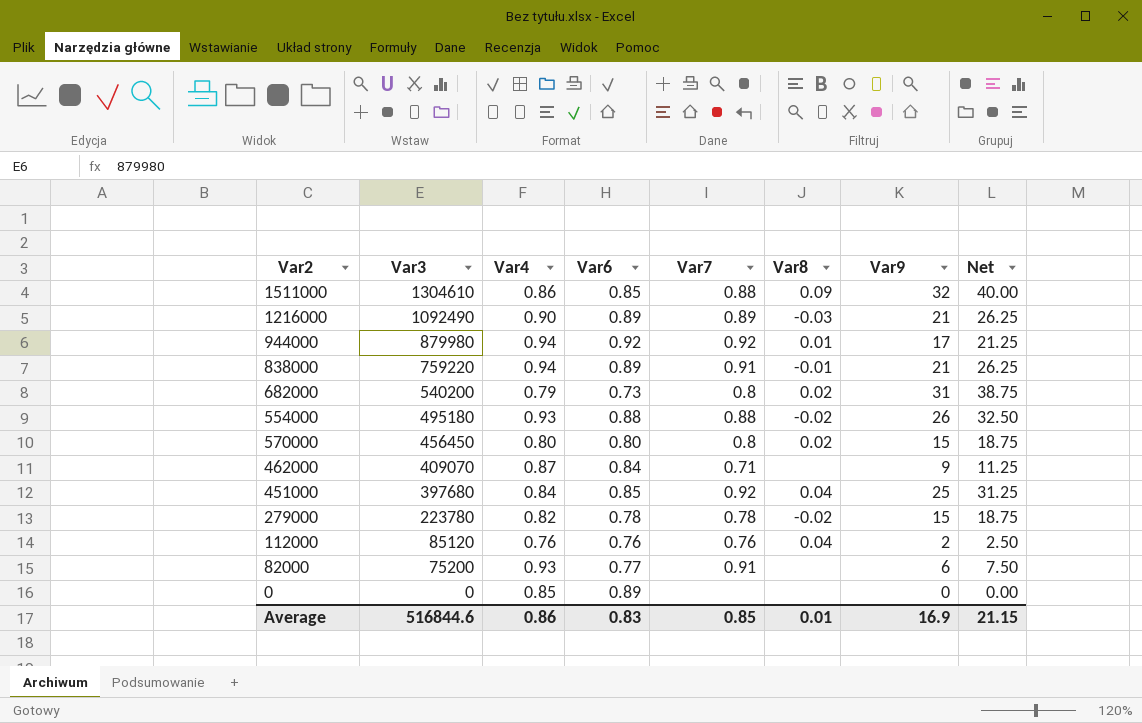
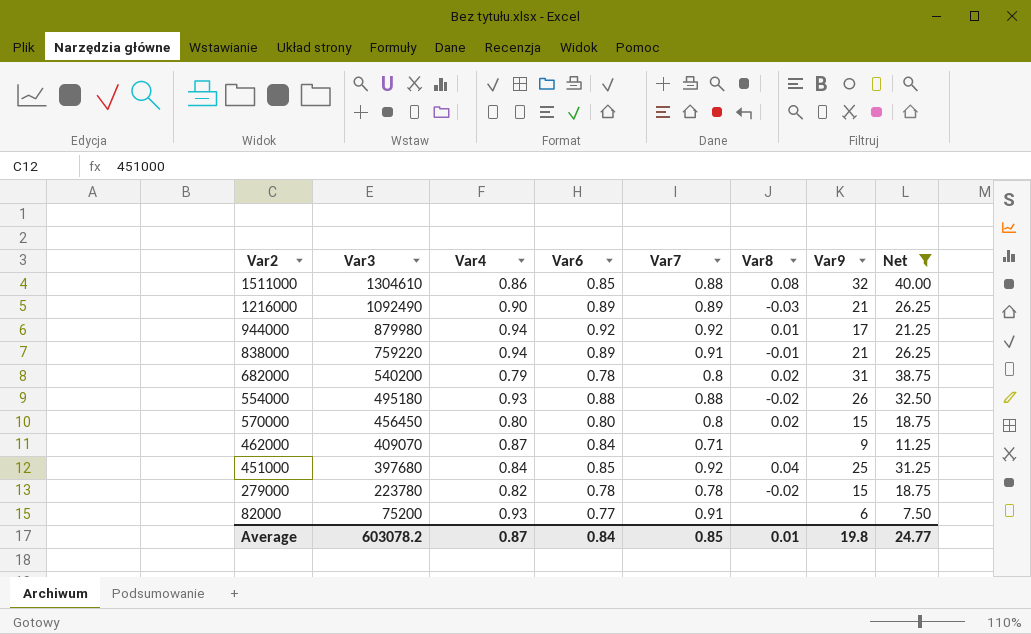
filter: none -> Net >= 7.50
1511000 | Var8: 0.09 -> 0.08
682000 | Var6: 0.73 -> 0.78
Average | Var3: 516844.6 -> 603078.2
Average | Var4: 0.86 -> 0.87
Average | Var6: 0.83 -> 0.84
Average | Var9: 16.9 -> 19.8
Average | Net: 21.15 -> 24.77

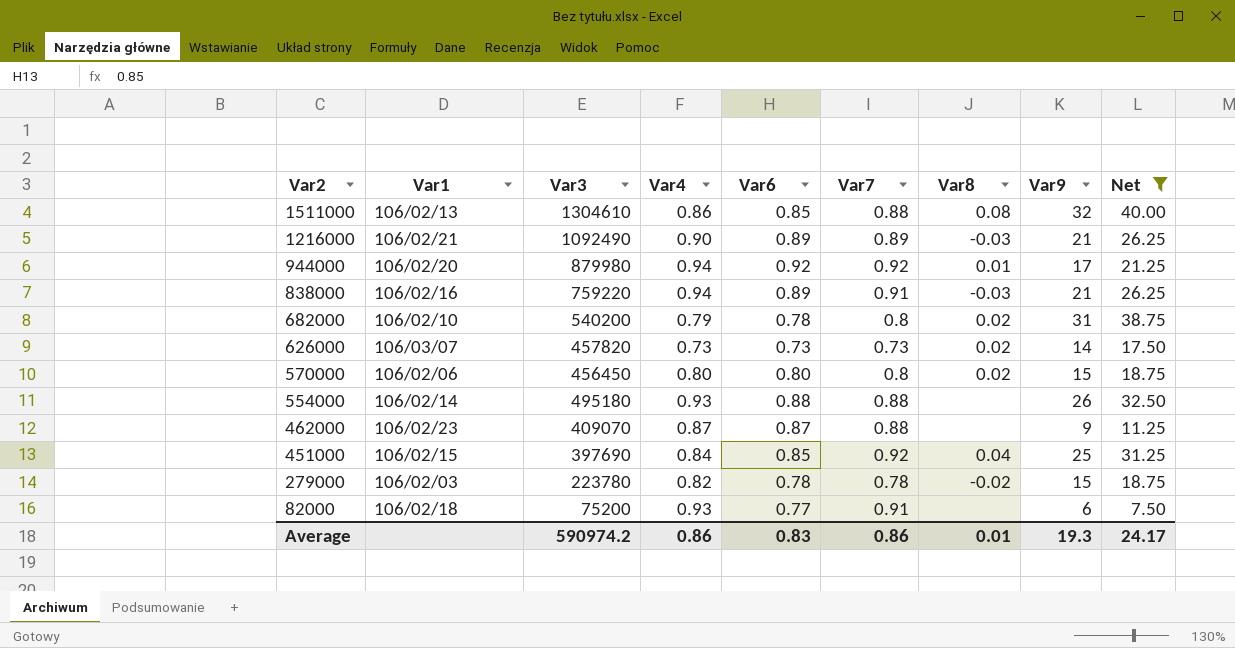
row order: Var3 descending -> Var2 descending
column Var1 | position: none -> 2
838000 | Var8: -0.01 -> -0.03
row 626000: none -> 106/03/07 | 457820 | 0.73 | 0.73 | 0.73 | 0.02 | 14 | 17.50
554000 | Var8: -0.02 -> none
462000 | Var6: 0.84 -> 0.87
462000 | Var7: 0.71 -> 0.88
451000 | Var3: 397680 -> 397690
Average | Var3: 603078.2 -> 590974.2
Average | Var4: 0.87 -> 0.86
Average | Var6: 0.84 -> 0.83
Average | Var7: 0.85 -> 0.86
Average | Var9: 19.8 -> 19.3
Average | Net: 24.77 -> 24.17

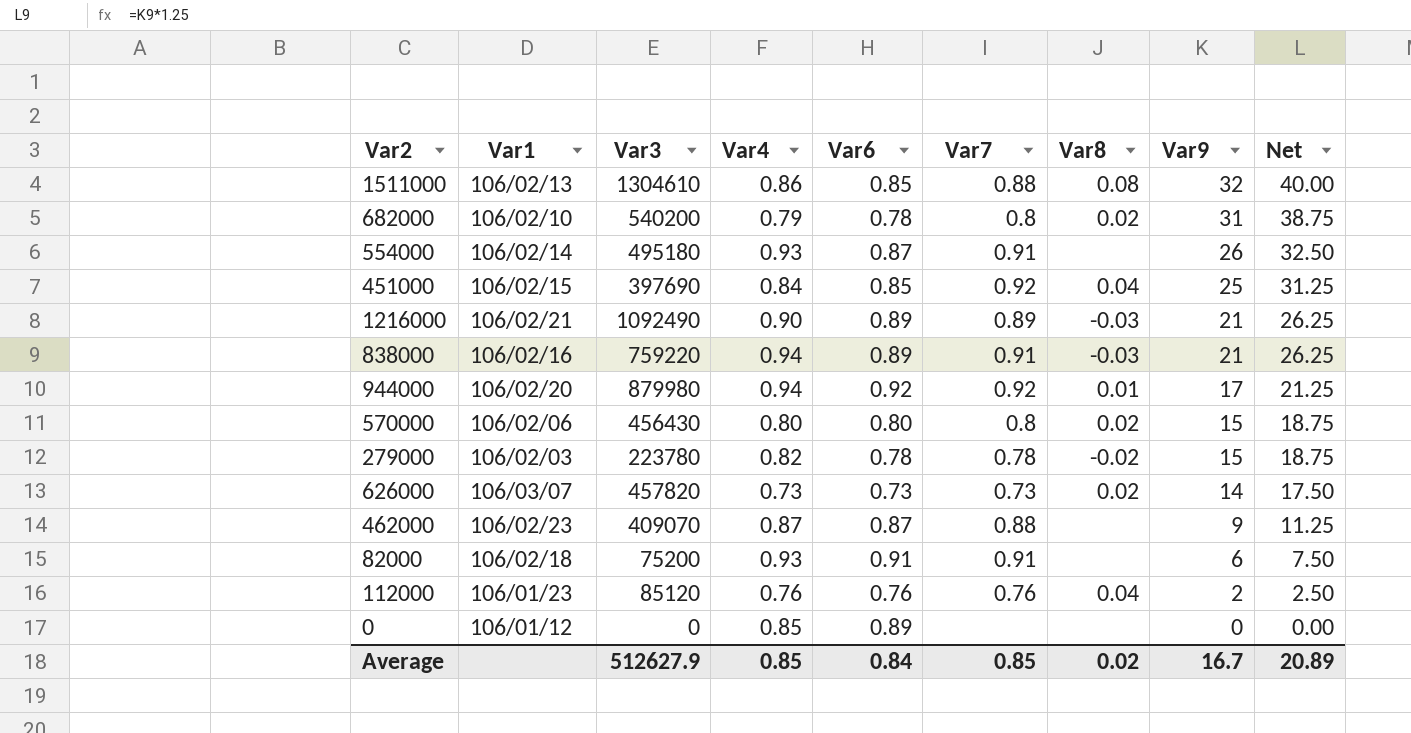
filter: Net >= 7.50 -> none
row order: Var2 descending -> Var9 descending
554000 | Var6: 0.88 -> 0.87
554000 | Var7: 0.88 -> 0.91
570000 | Var3: 456450 -> 456430
82000 | Var6: 0.77 -> 0.91
Average | Var3: 590974.2 -> 512627.9
Average | Var4: 0.86 -> 0.85
Average | Var6: 0.83 -> 0.84
Average | Var7: 0.86 -> 0.85
Average | Var8: 0.01 -> 0.02
Average | Var9: 19.3 -> 16.7
Average | Net: 24.17 -> 20.89

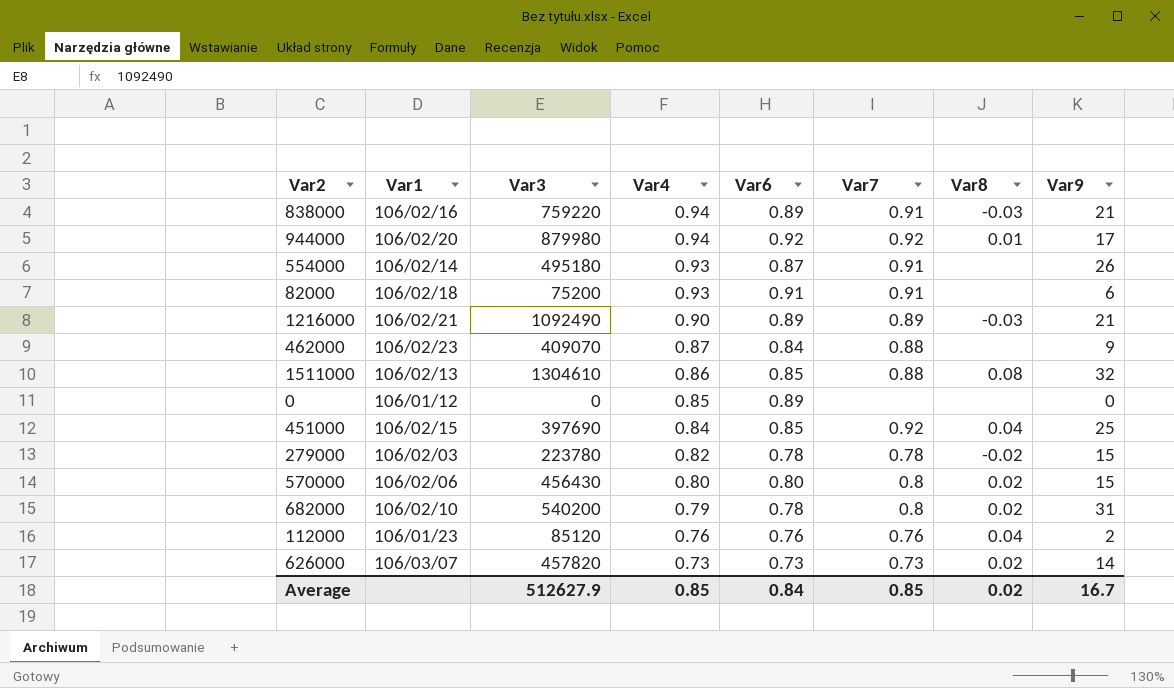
row order: Var9 descending -> Var4 descending
column Net | formula: [Var9] * 1.25 -> none
462000 | Var6: 0.87 -> 0.84

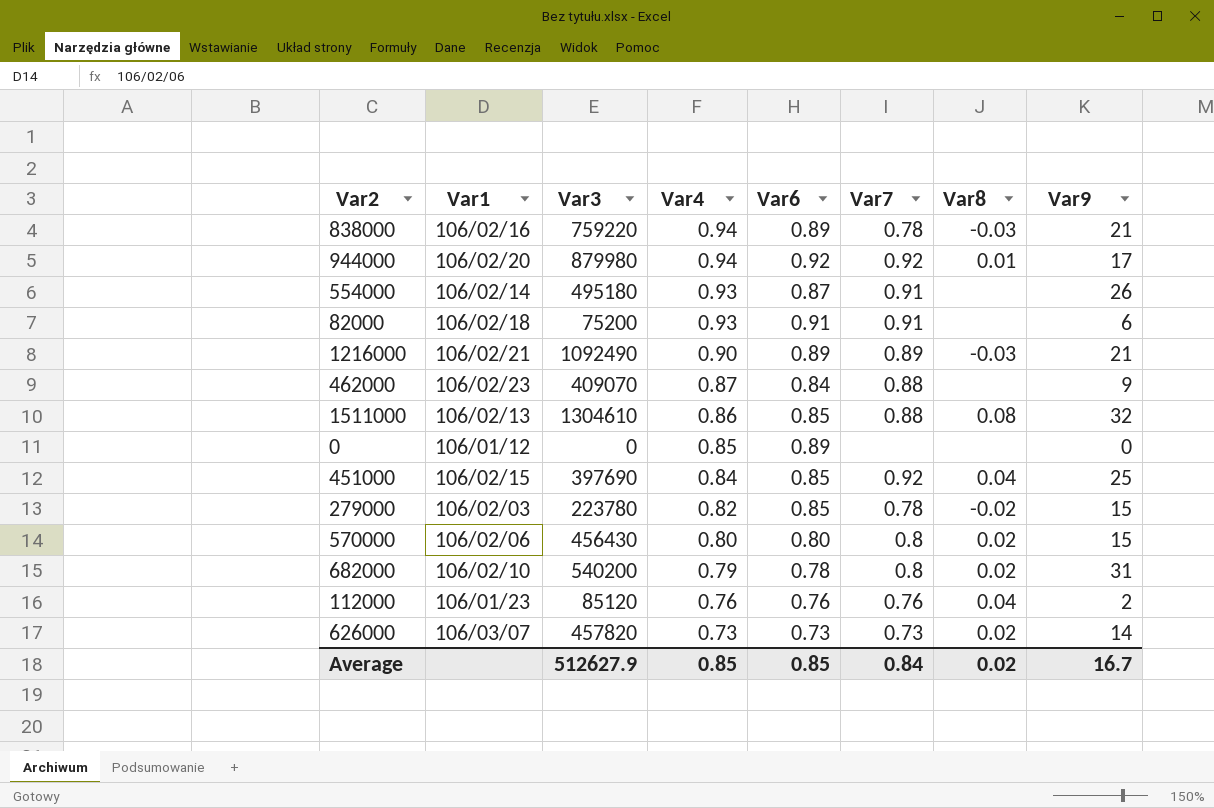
838000 | Var7: 0.91 -> 0.78
279000 | Var6: 0.78 -> 0.85
Average | Var6: 0.84 -> 0.85
Average | Var7: 0.85 -> 0.84

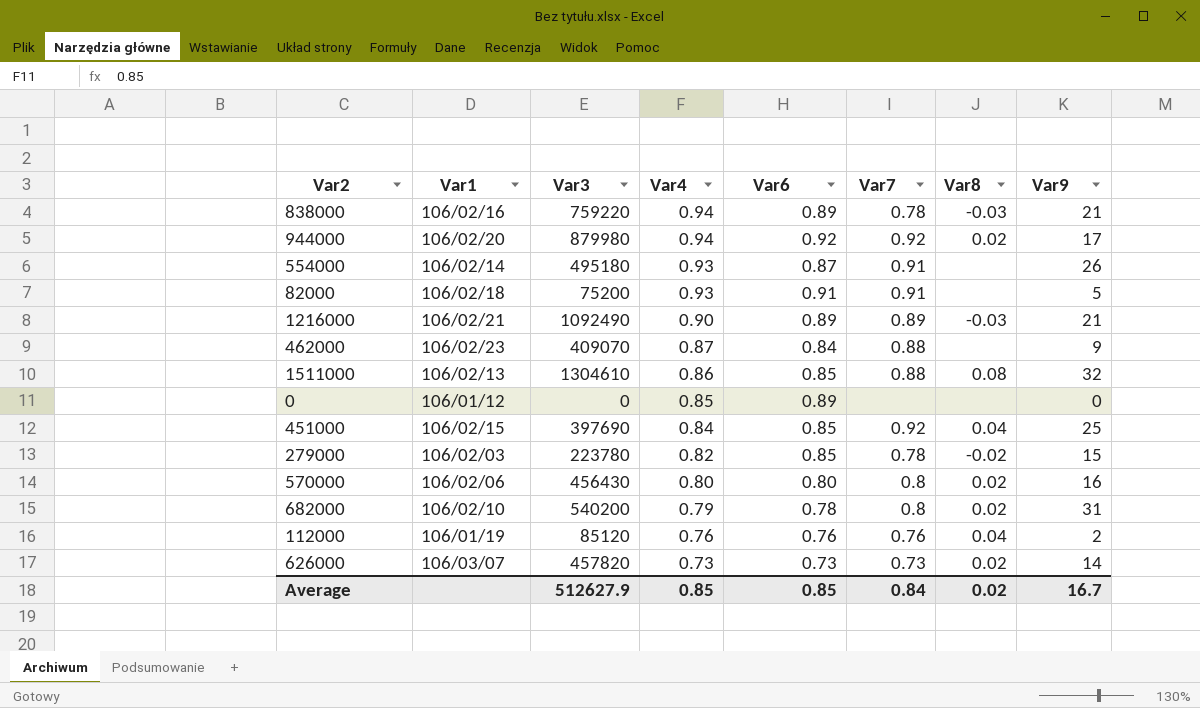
944000 | Var8: 0.01 -> 0.02
82000 | Var9: 6 -> 5
570000 | Var9: 15 -> 16
112000 | Var1: 106/01/23 -> 106/01/19

